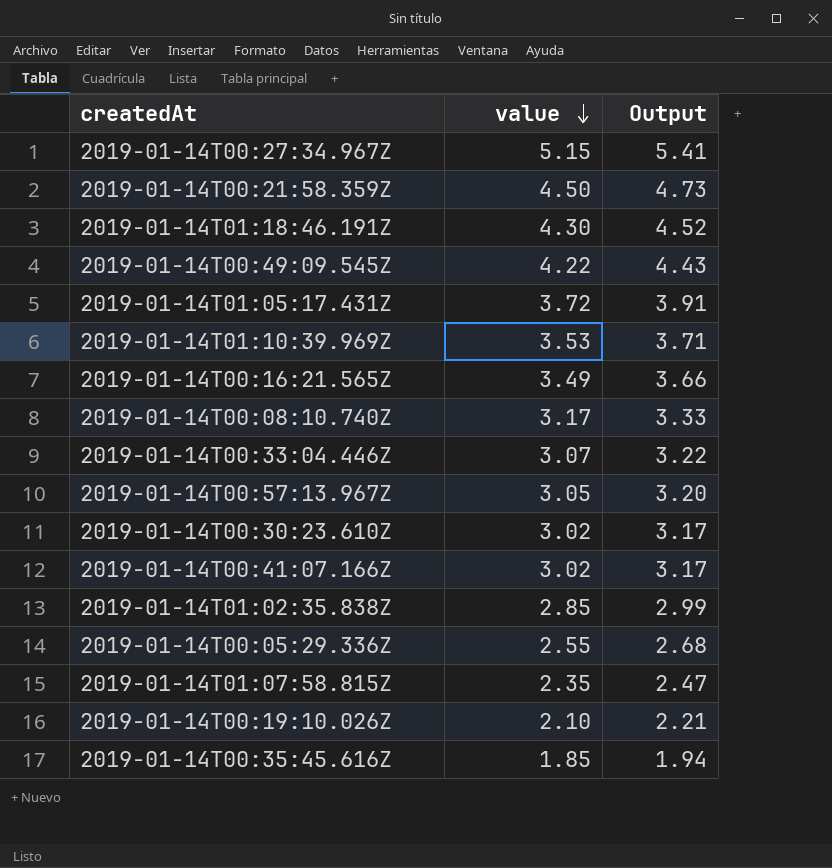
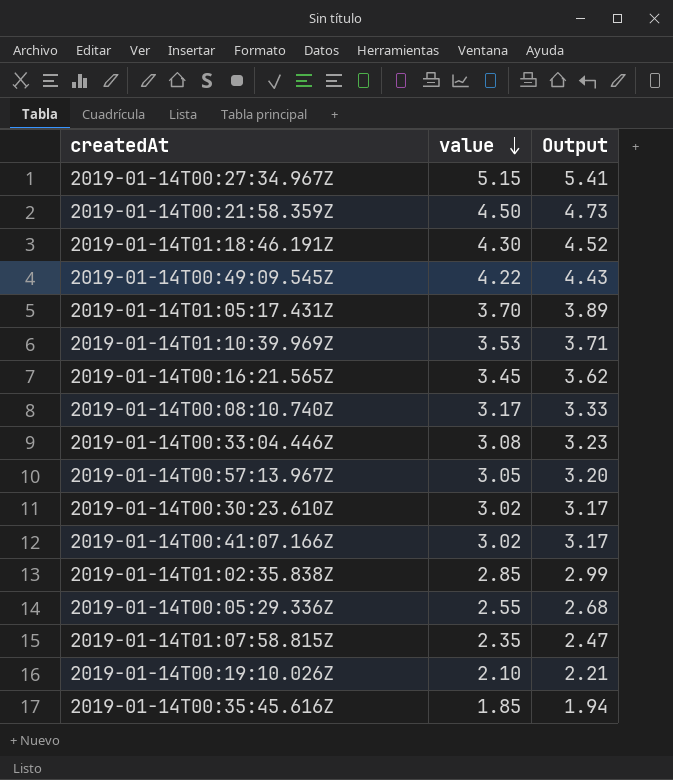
2019-01-14T01:05:17.431Z | value: 3.72 -> 3.70
2019-01-14T01:05:17.431Z | Output: 3.91 -> 3.89
2019-01-14T00:16:21.565Z | value: 3.49 -> 3.45
2019-01-14T00:16:21.565Z | Output: 3.66 -> 3.62
2019-01-14T00:33:04.446Z | value: 3.07 -> 3.08
2019-01-14T00:33:04.446Z | Output: 3.22 -> 3.23

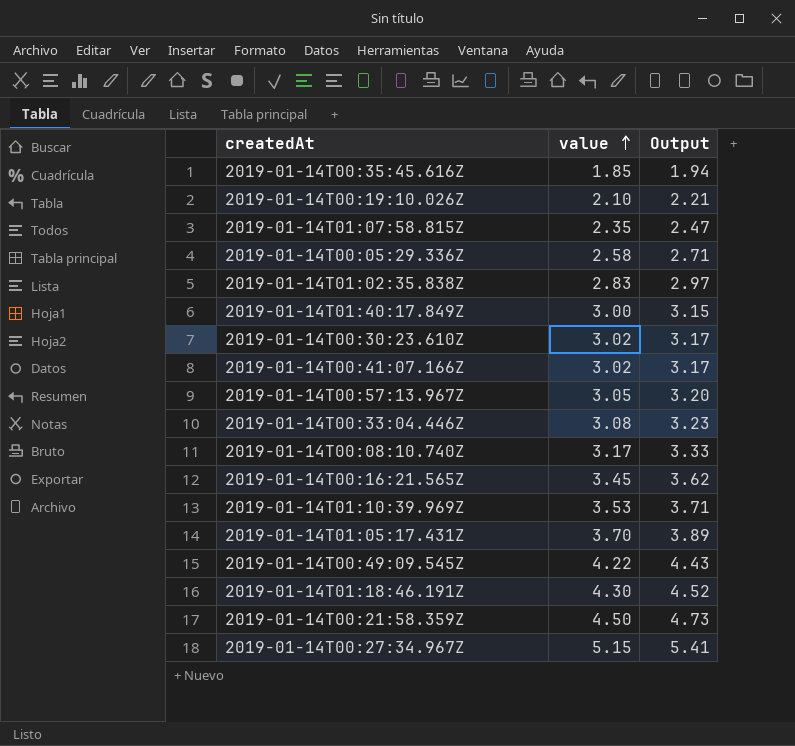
row order: value descending -> value ascending
2019-01-14T00:05:29.336Z | value: 2.55 -> 2.58
2019-01-14T00:05:29.336Z | Output: 2.68 -> 2.71
2019-01-14T01:02:35.838Z | value: 2.85 -> 2.83
2019-01-14T01:02:35.838Z | Output: 2.99 -> 2.97
row 2019-01-14T01:40:17.849Z: none -> 3.00 | 3.15

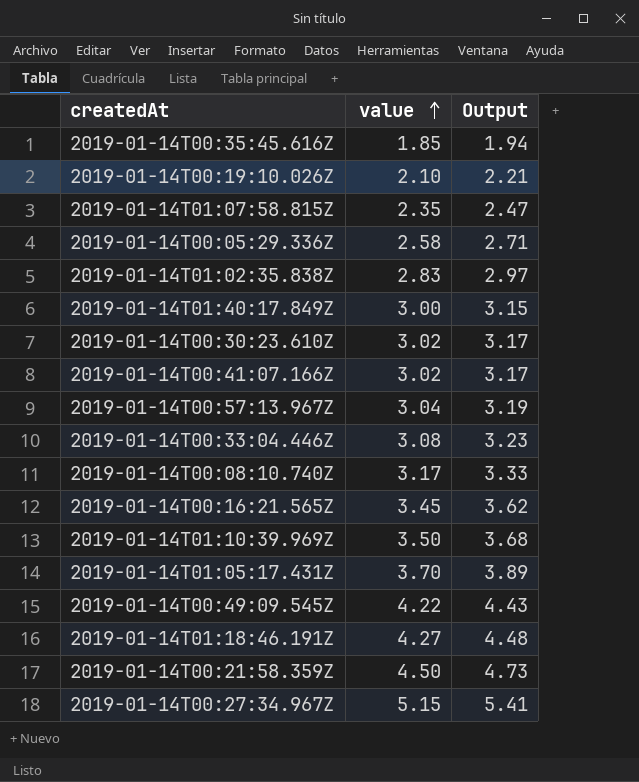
2019-01-14T00:57:13.967Z | value: 3.05 -> 3.04
2019-01-14T00:57:13.967Z | Output: 3.20 -> 3.19
2019-01-14T01:10:39.969Z | value: 3.53 -> 3.50
2019-01-14T01:10:39.969Z | Output: 3.71 -> 3.68
2019-01-14T01:18:46.191Z | value: 4.30 -> 4.27
2019-01-14T01:18:46.191Z | Output: 4.52 -> 4.48

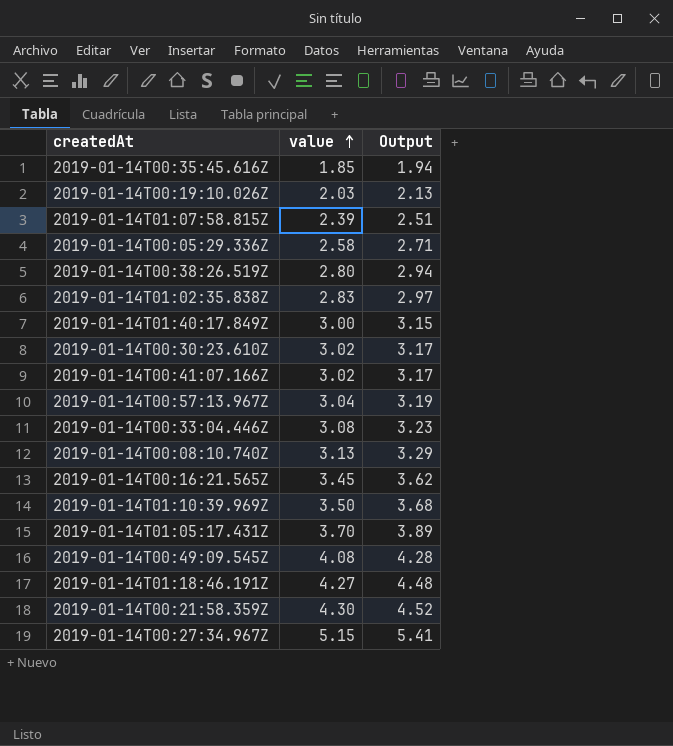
2019-01-14T00:19:10.026Z | value: 2.10 -> 2.03
2019-01-14T00:19:10.026Z | Output: 2.21 -> 2.13
2019-01-14T01:07:58.815Z | value: 2.35 -> 2.39
2019-01-14T01:07:58.815Z | Output: 2.47 -> 2.51
row 2019-01-14T00:38:26.519Z: none -> 2.80 | 2.94
2019-01-14T00:08:10.740Z | value: 3.17 -> 3.13
2019-01-14T00:08:10.740Z | Output: 3.33 -> 3.29
2019-01-14T00:49:09.545Z | value: 4.22 -> 4.08
2019-01-14T00:49:09.545Z | Output: 4.43 -> 4.28
2019-01-14T00:21:58.359Z | value: 4.50 -> 4.30
2019-01-14T00:21:58.359Z | Output: 4.73 -> 4.52

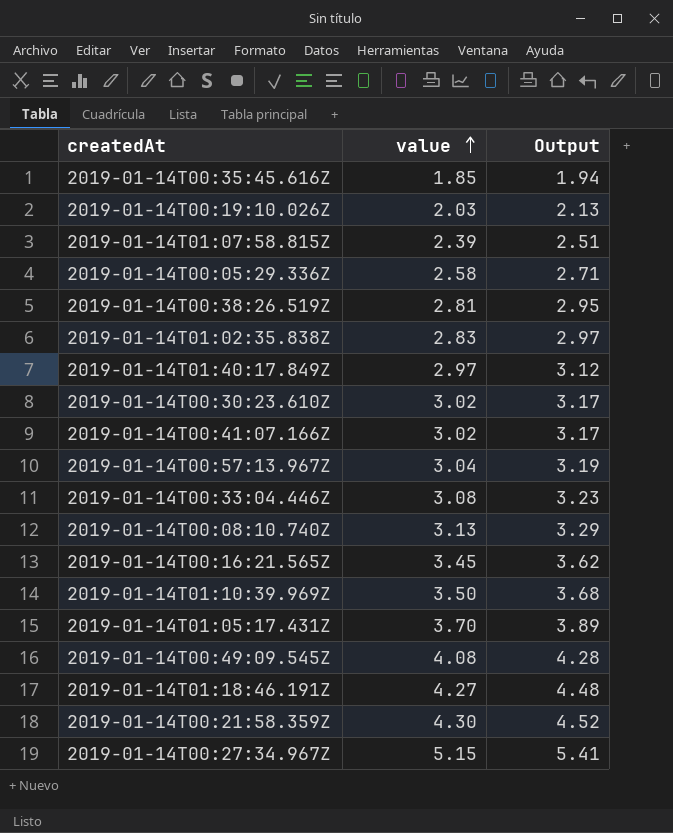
2019-01-14T00:38:26.519Z | value: 2.80 -> 2.81
2019-01-14T00:38:26.519Z | Output: 2.94 -> 2.95
2019-01-14T01:40:17.849Z | value: 3.00 -> 2.97
2019-01-14T01:40:17.849Z | Output: 3.15 -> 3.12

